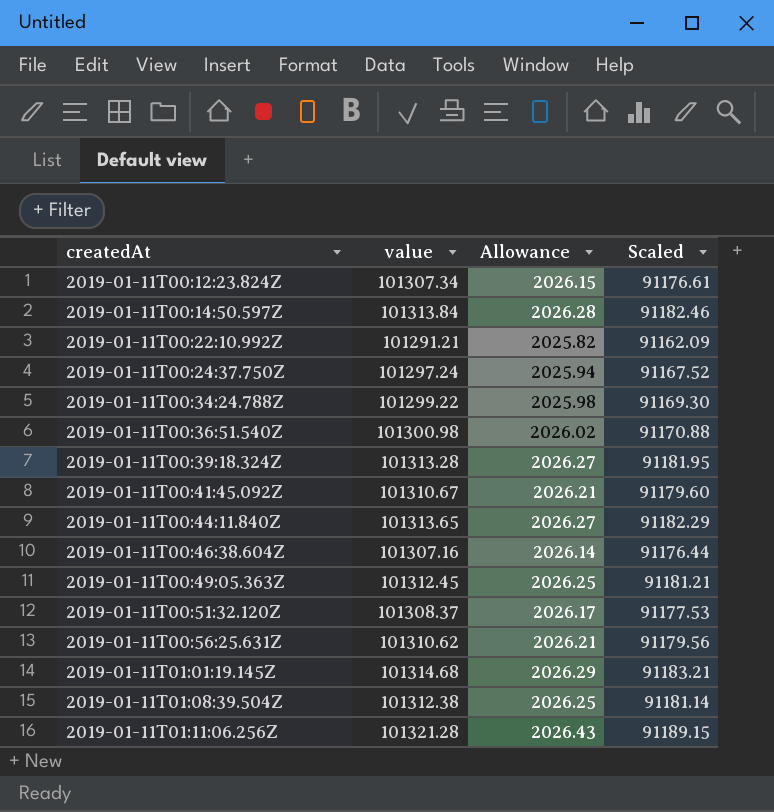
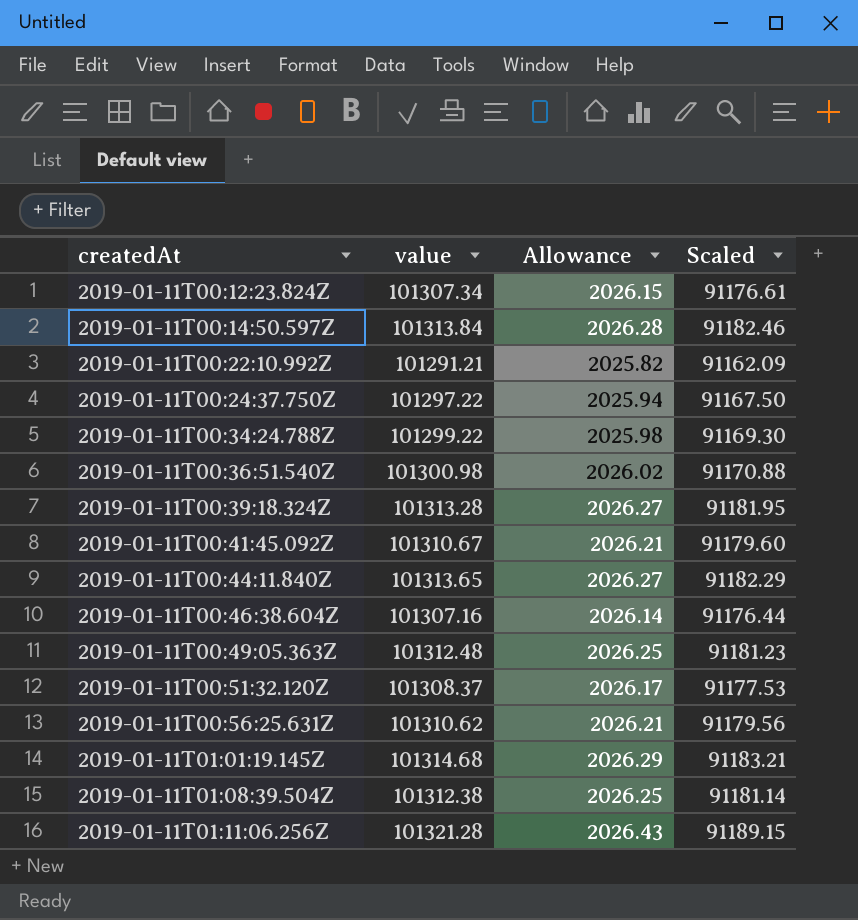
2019-01-11T00:24:37.750Z | value: 101297.24 -> 101297.22
2019-01-11T00:24:37.750Z | Scaled: 91167.52 -> 91167.50
2019-01-11T00:49:05.363Z | value: 101312.45 -> 101312.48
2019-01-11T00:49:05.363Z | Scaled: 91181.21 -> 91181.23

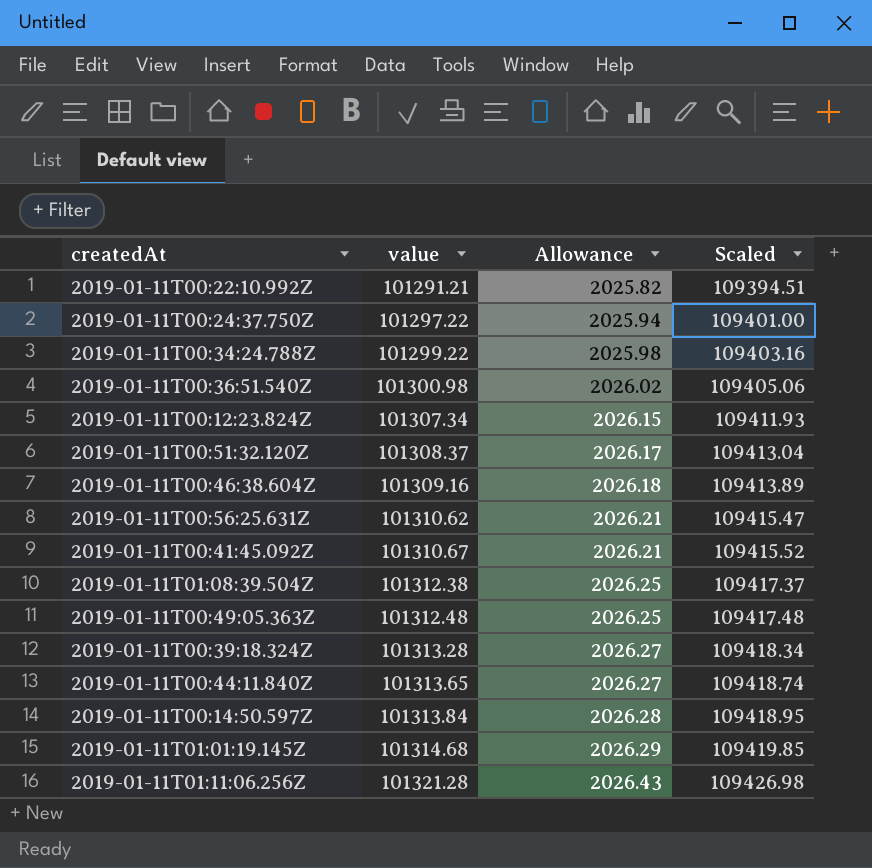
row order: createdAt ascending -> value ascending
column Scaled | formula: [value] * 0.9 -> [value] * 1.08
2019-01-11T00:46:38.604Z | value: 101307.16 -> 101309.16
2019-01-11T00:46:38.604Z | Allowance: 2026.14 -> 2026.18

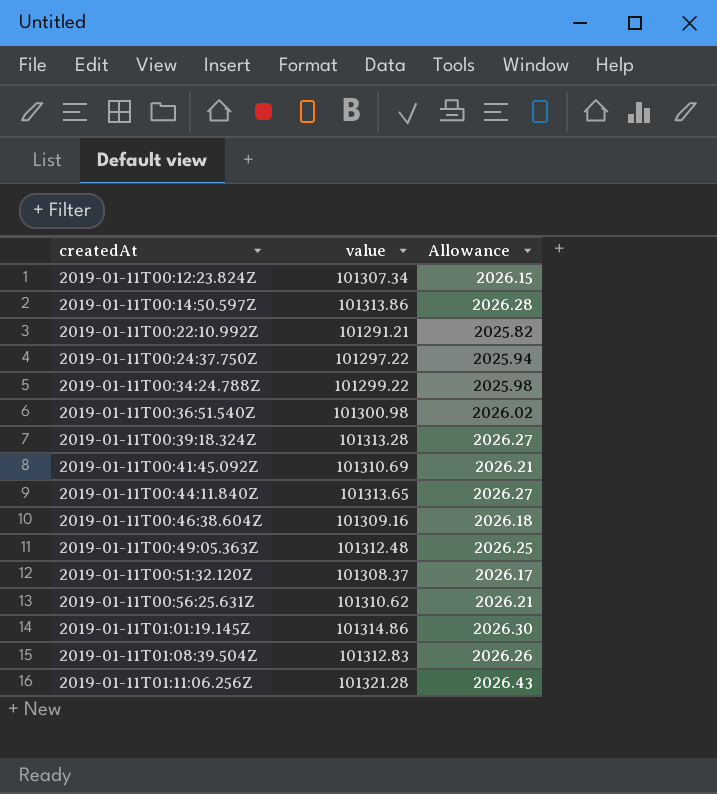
row order: value ascending -> createdAt ascending
column Scaled | formula: [value] * 1.08 -> none
2019-01-11T00:14:50.597Z | value: 101313.84 -> 101313.86
2019-01-11T00:41:45.092Z | value: 101310.67 -> 101310.69
2019-01-11T01:01:19.145Z | value: 101314.68 -> 101314.86
2019-01-11T01:01:19.145Z | Allowance: 2026.29 -> 2026.30
2019-01-11T01:08:39.504Z | value: 101312.38 -> 101312.83
2019-01-11T01:08:39.504Z | Allowance: 2026.25 -> 2026.26

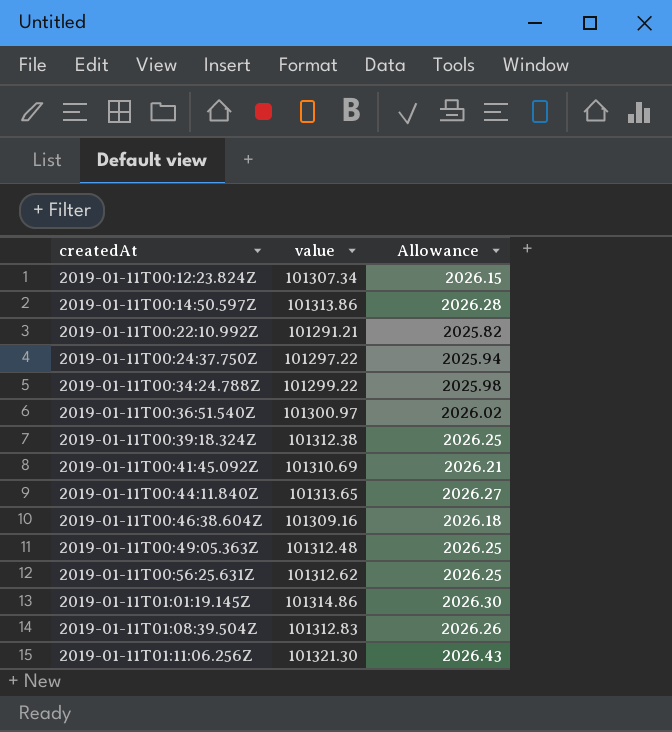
row 2019-01-11T00:51:32.120Z: 101308.37 | 2026.17 -> none
2019-01-11T00:36:51.540Z | value: 101300.98 -> 101300.97
2019-01-11T00:39:18.324Z | value: 101313.28 -> 101312.38
2019-01-11T00:39:18.324Z | Allowance: 2026.27 -> 2026.25
2019-01-11T00:56:25.631Z | value: 101310.62 -> 101312.62
2019-01-11T00:56:25.631Z | Allowance: 2026.21 -> 2026.25
2019-01-11T01:11:06.256Z | value: 101321.28 -> 101321.30

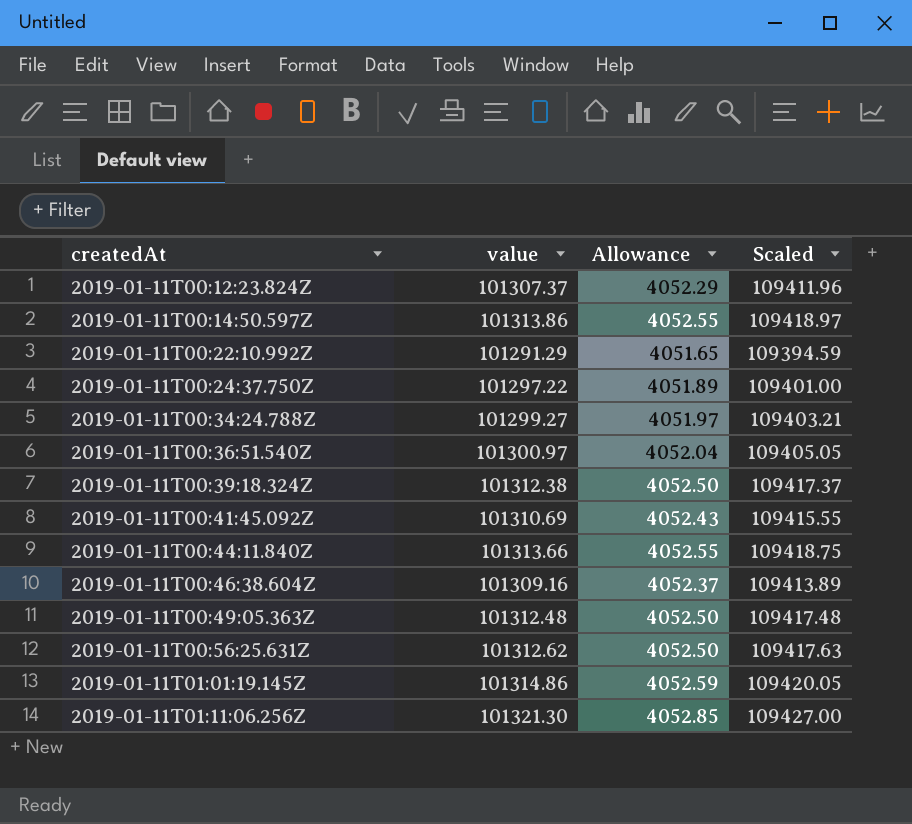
column Allowance | formula: [value] * 0.02 -> [value] * 0.04
column Scaled | formula: none -> [value] * 1.08
row 2019-01-11T01:08:39.504Z: 101312.83 | 2026.26 -> none
2019-01-11T00:12:23.824Z | value: 101307.34 -> 101307.37
2019-01-11T00:22:10.992Z | value: 101291.21 -> 101291.29
2019-01-11T00:34:24.788Z | value: 101299.22 -> 101299.27
2019-01-11T00:44:11.840Z | value: 101313.65 -> 101313.66

